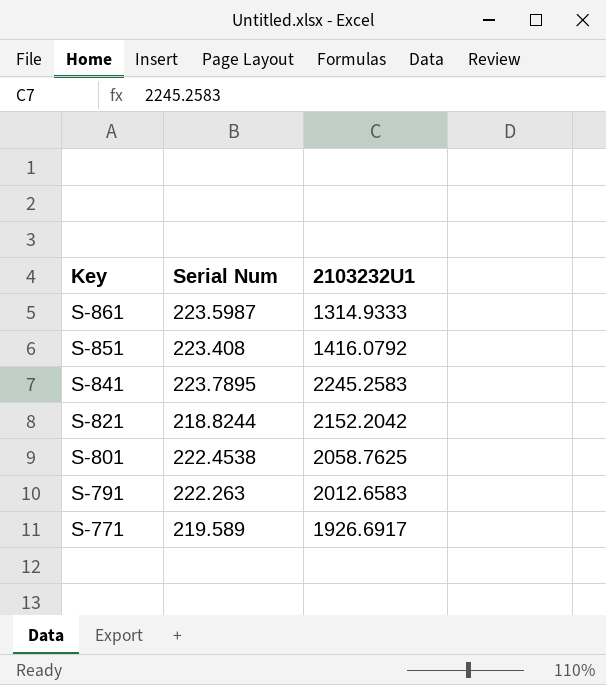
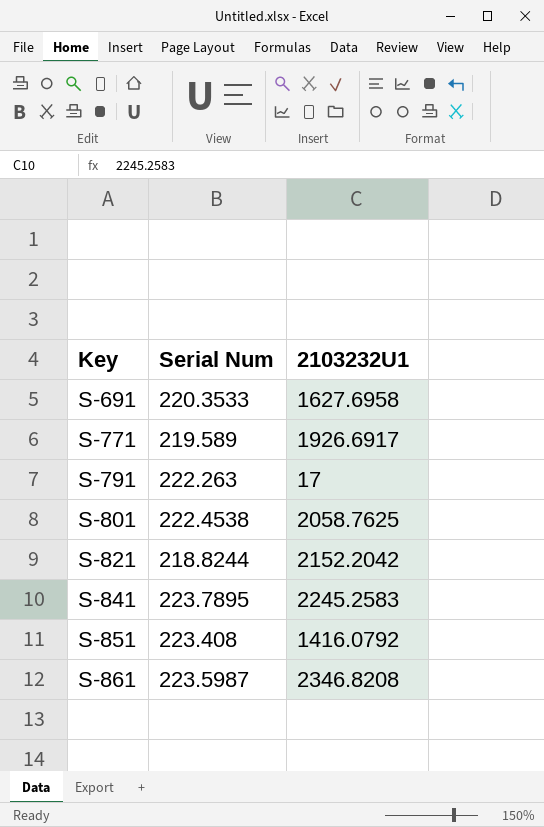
row order: Key descending -> Key ascending
row S-691: none -> 220.3533 | 1627.6958
S-791 | 2103232U1: 2012.6583 -> 17
S-861 | 2103232U1: 1314.9333 -> 2346.8208

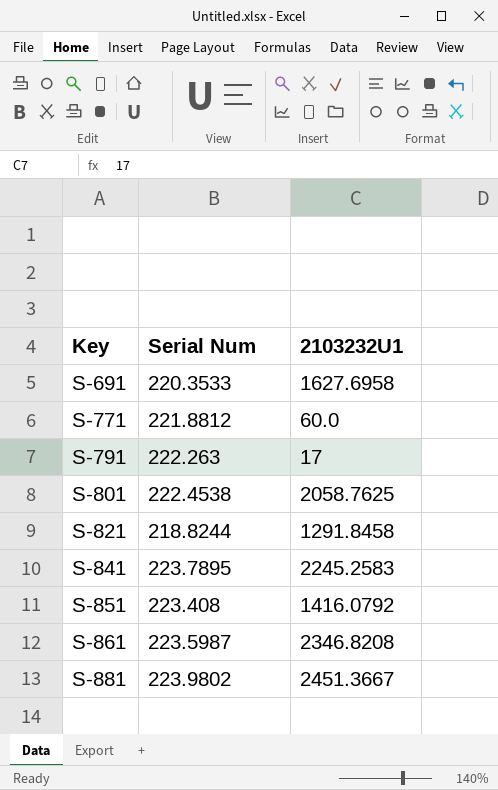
S-771 | Serial Num: 219.589 -> 221.8812
S-771 | 2103232U1: 1926.6917 -> 60.0
S-821 | 2103232U1: 2152.2042 -> 1291.8458
row S-881: none -> 223.9802 | 2451.3667

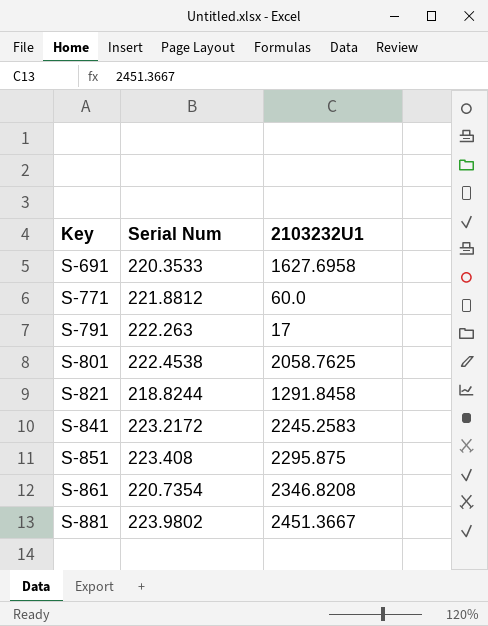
S-841 | Serial Num: 223.7895 -> 223.2172
S-851 | 2103232U1: 1416.0792 -> 2295.875
S-861 | Serial Num: 223.5987 -> 220.7354

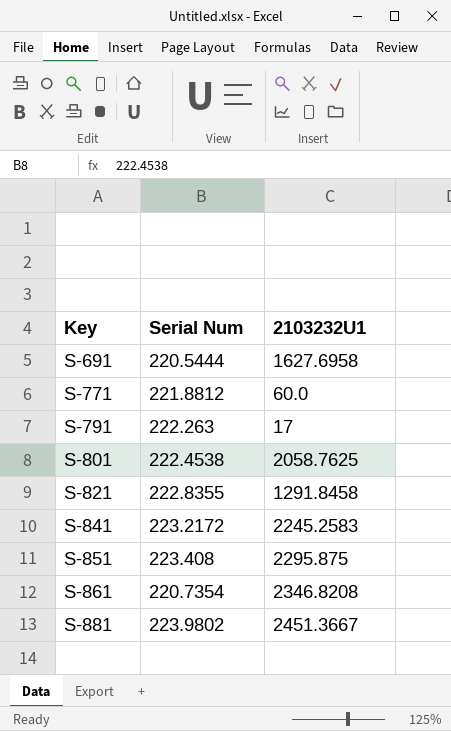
S-691 | Serial Num: 220.3533 -> 220.5444
S-821 | Serial Num: 218.8244 -> 222.8355

